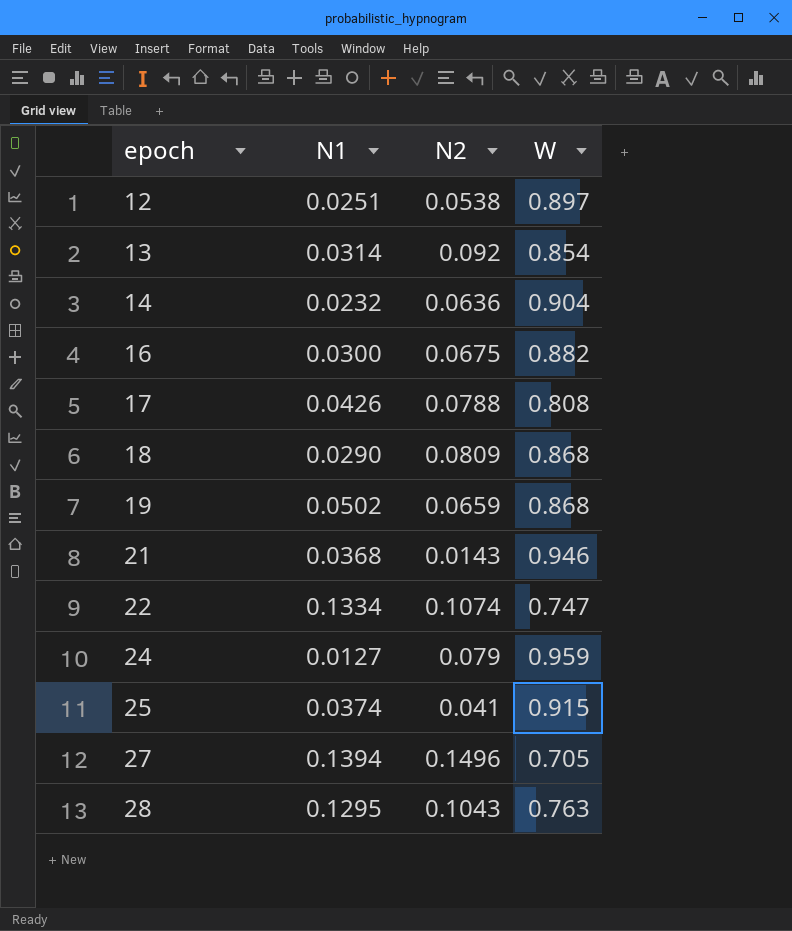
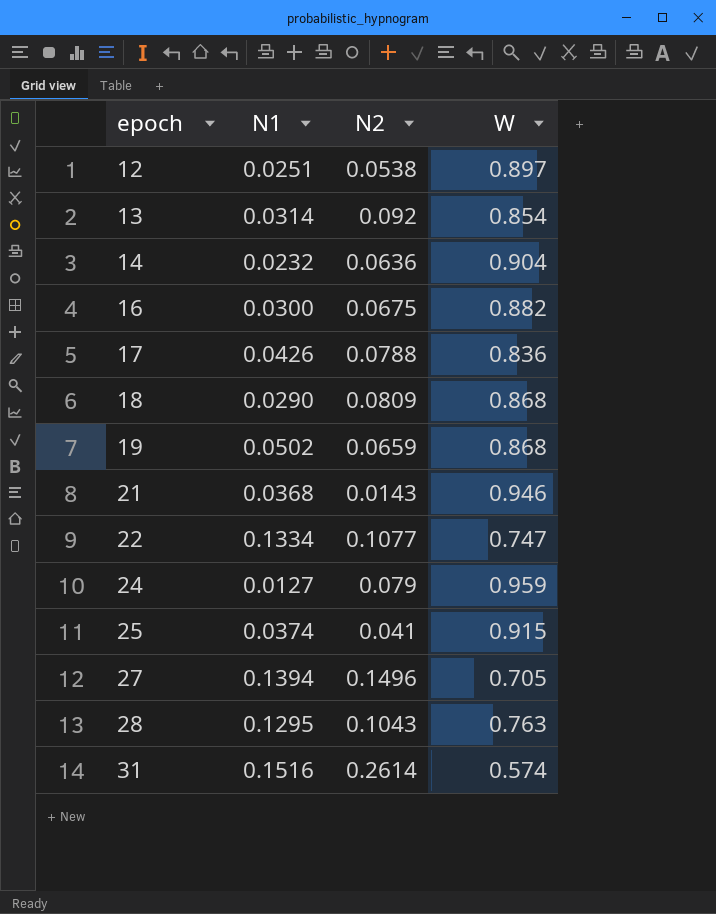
17 | W: 0.808 -> 0.836
22 | N2: 0.1074 -> 0.1077
row 31: none -> 0.1516 | 0.2614 | 0.574

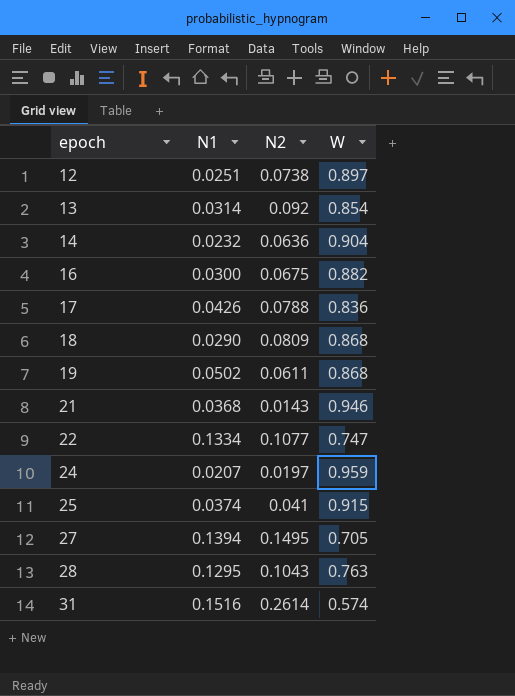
12 | N2: 0.0538 -> 0.0738
19 | N2: 0.0659 -> 0.0611
24 | N1: 0.0127 -> 0.0207
24 | N2: 0.079 -> 0.0197
27 | N2: 0.1496 -> 0.1495

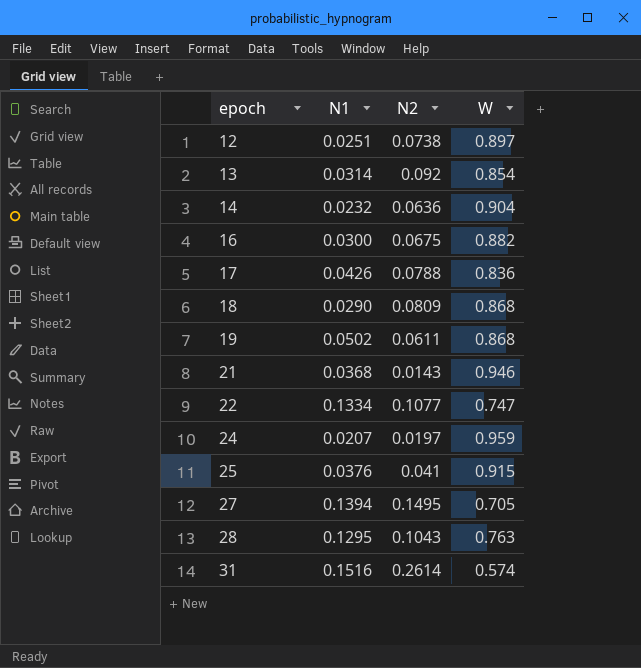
25 | N1: 0.0374 -> 0.0376

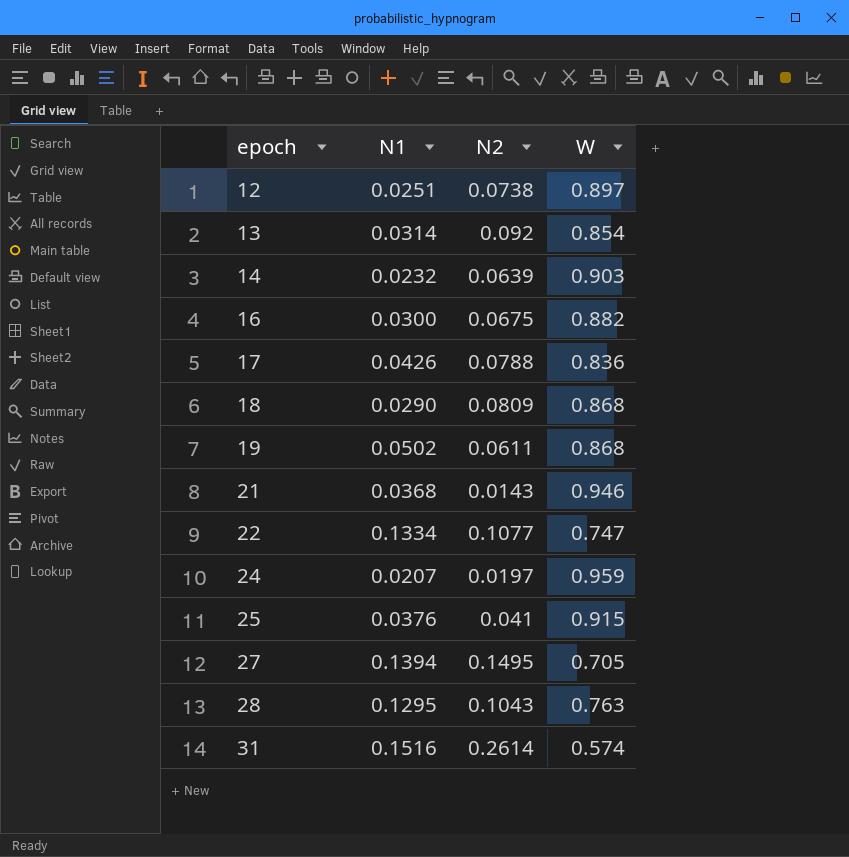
14 | N2: 0.0636 -> 0.0639
14 | W: 0.904 -> 0.903

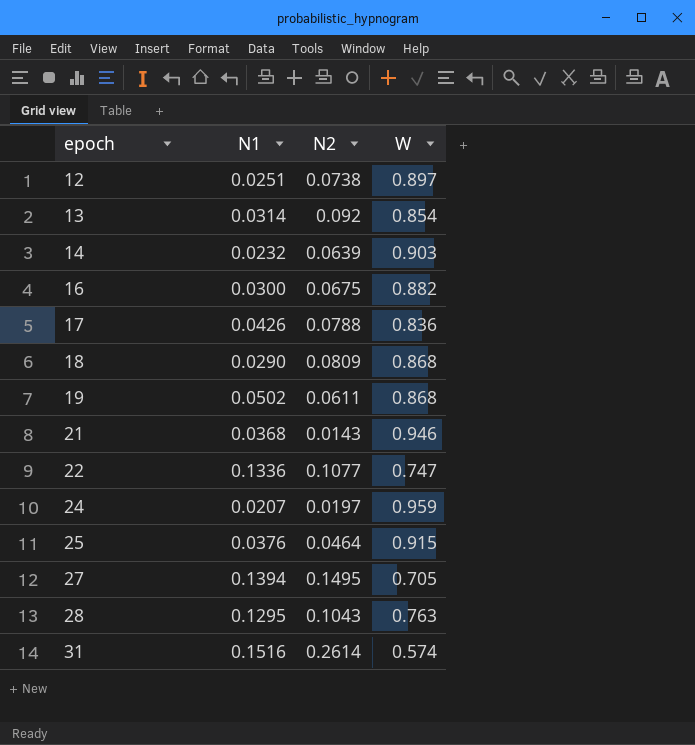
22 | N1: 0.1334 -> 0.1336
25 | N2: 0.041 -> 0.0464

